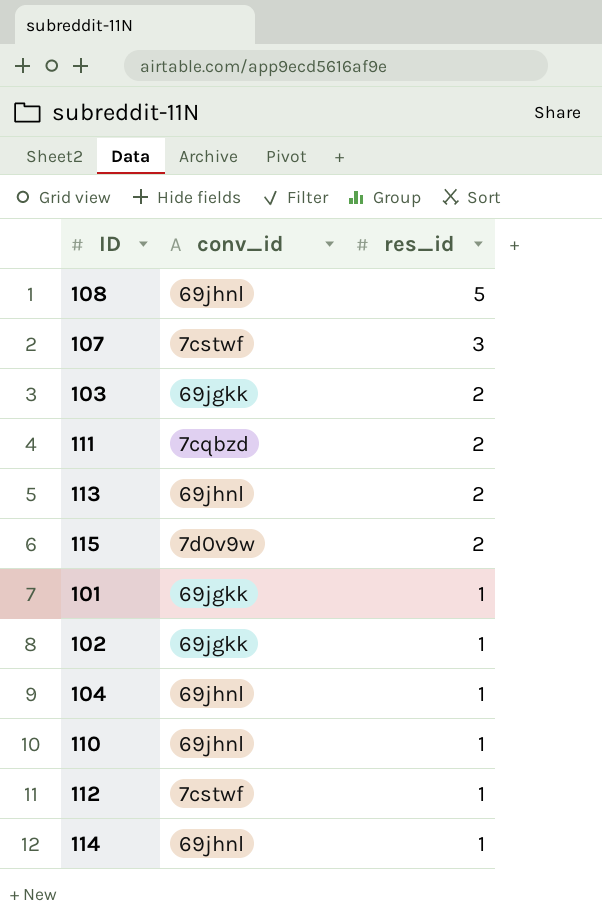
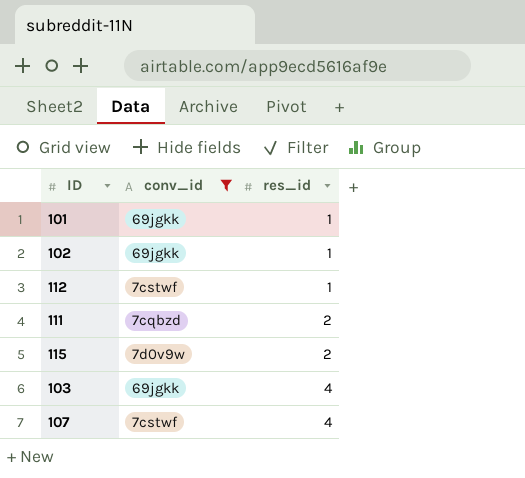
filter: none -> conv_id != 69jhnl
row order: res_id descending -> res_id ascending
103 | res_id: 2 -> 4
107 | res_id: 3 -> 4

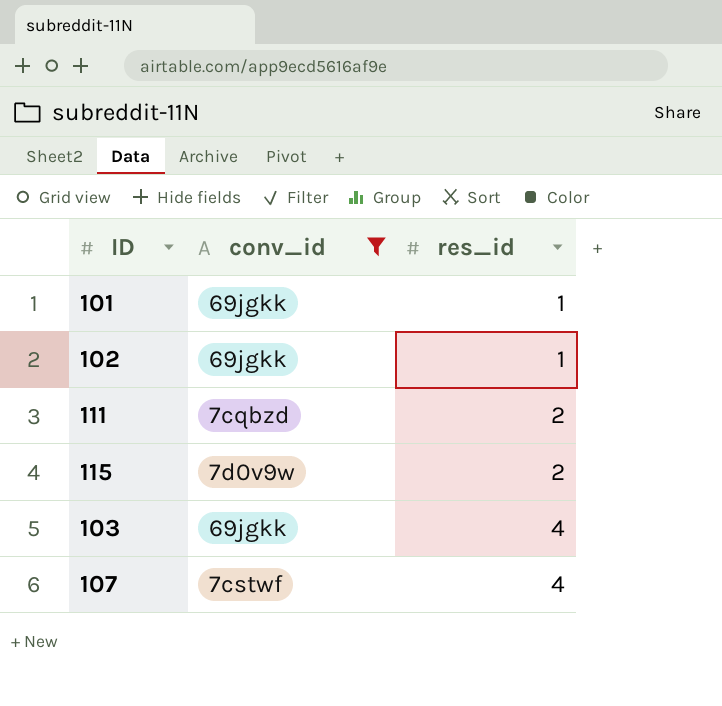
row 112: 7cstwf | 1 -> none

